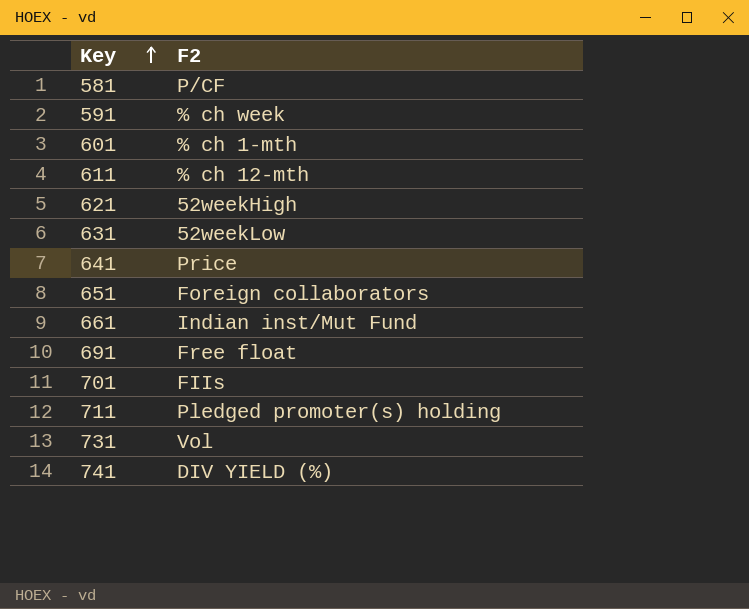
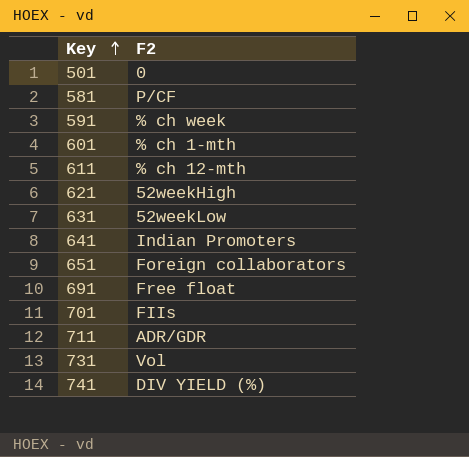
row 661: Indian inst/Mut Fund -> none
row 501: none -> 0
641 | F2: Price -> Indian Promoters
711 | F2: Pledged promoter(s) holding -> ADR/GDR

